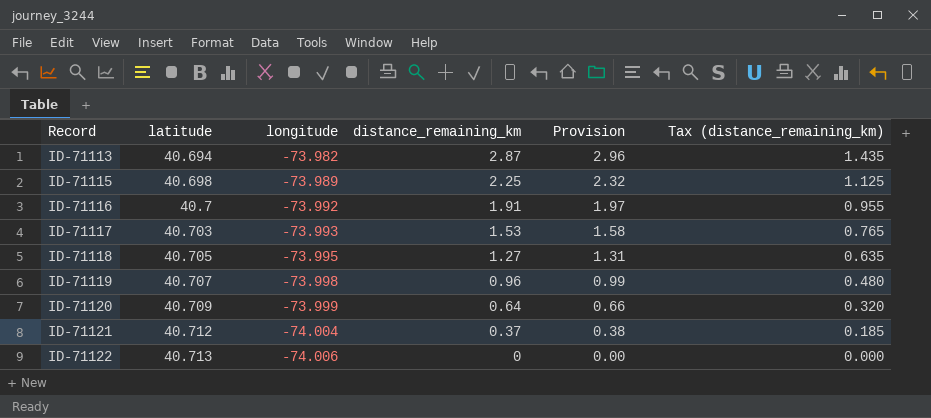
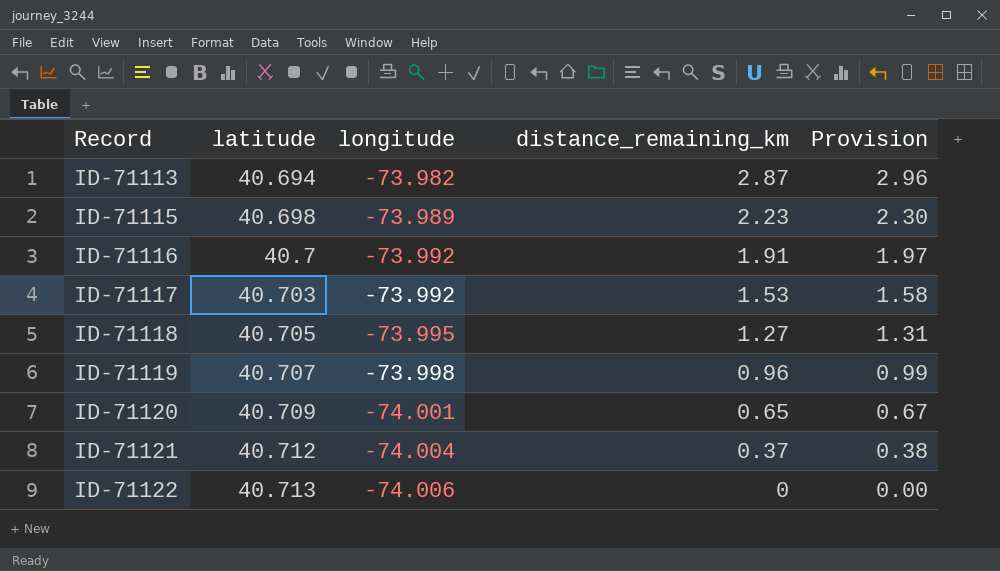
column Tax (distance_remaining_km) | formula: [distance_remaining_km] * 0.5 -> none
ID-71115 | distance_remaining_km: 2.25 -> 2.23
ID-71115 | Provision: 2.32 -> 2.30
ID-71117 | longitude: -73.993 -> -73.992
ID-71120 | longitude: -73.999 -> -74.001
ID-71120 | distance_remaining_km: 0.64 -> 0.65
ID-71120 | Provision: 0.66 -> 0.67

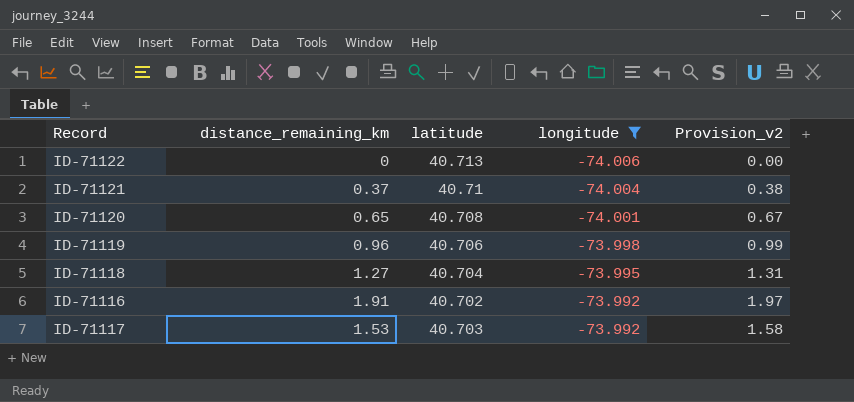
filter: none -> longitude <= -73.992
row order: Record ascending -> longitude ascending
column distance_remaining_km | position: 4 -> 2
column name: Provision -> Provision_v2
ID-71121 | latitude: 40.712 -> 40.71
ID-71120 | latitude: 40.709 -> 40.708
ID-71119 | latitude: 40.707 -> 40.706
ID-71118 | latitude: 40.705 -> 40.704
ID-71116 | latitude: 40.7 -> 40.702

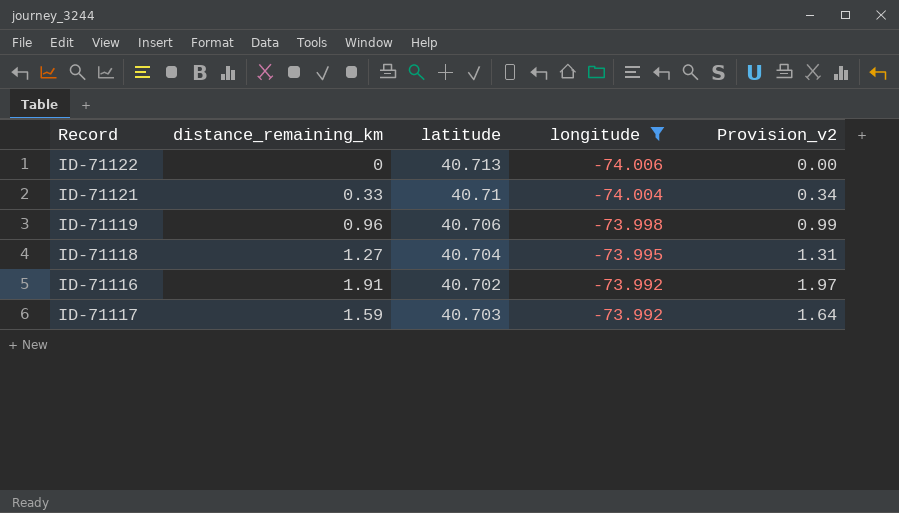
row ID-71120: 0.65 | 40.708 | -74.001 | 0.67 -> none
ID-71121 | distance_remaining_km: 0.37 -> 0.33
ID-71121 | Provision_v2: 0.38 -> 0.34
ID-71117 | distance_remaining_km: 1.53 -> 1.59
ID-71117 | Provision_v2: 1.58 -> 1.64

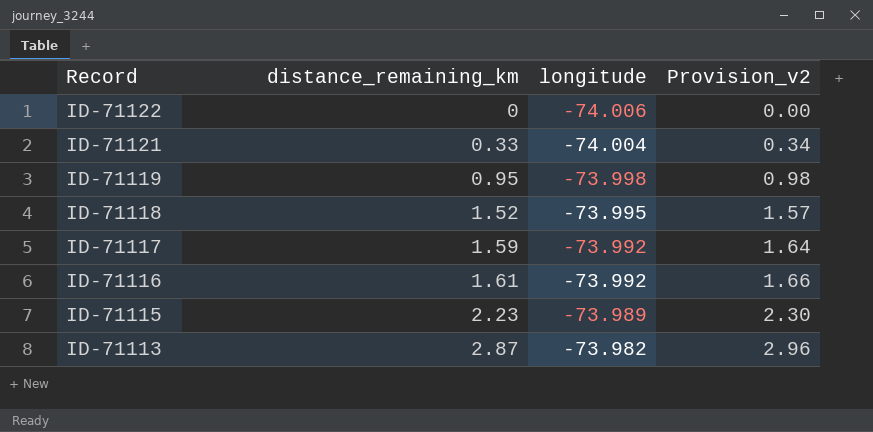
filter: longitude <= -73.992 -> none
row order: longitude ascending -> Record descending
column latitude | position: 3 -> none
ID-71119 | distance_remaining_km: 0.96 -> 0.95
ID-71119 | Provision_v2: 0.99 -> 0.98
ID-71118 | distance_remaining_km: 1.27 -> 1.52
ID-71118 | Provision_v2: 1.31 -> 1.57
ID-71116 | distance_remaining_km: 1.91 -> 1.61
ID-71116 | Provision_v2: 1.97 -> 1.66

